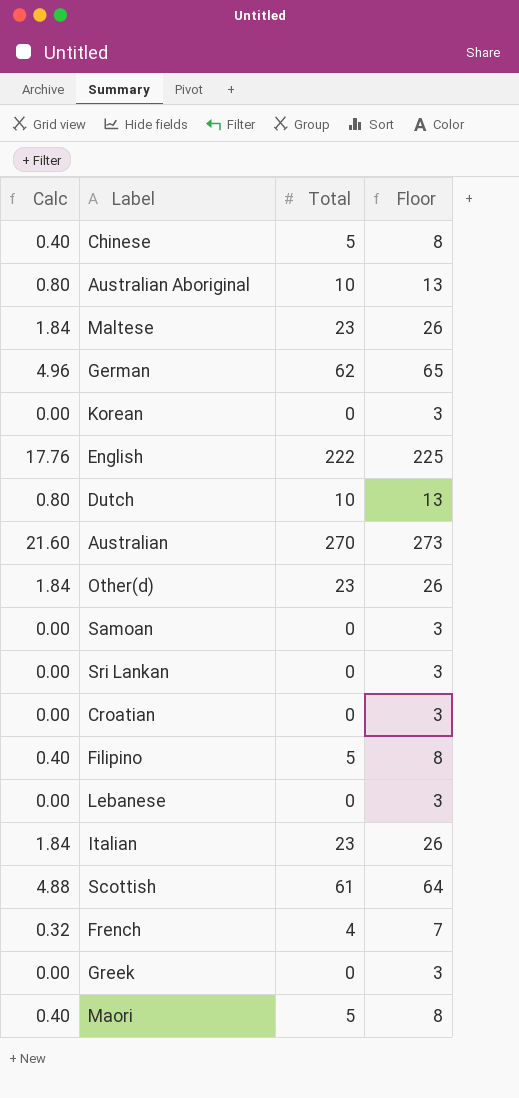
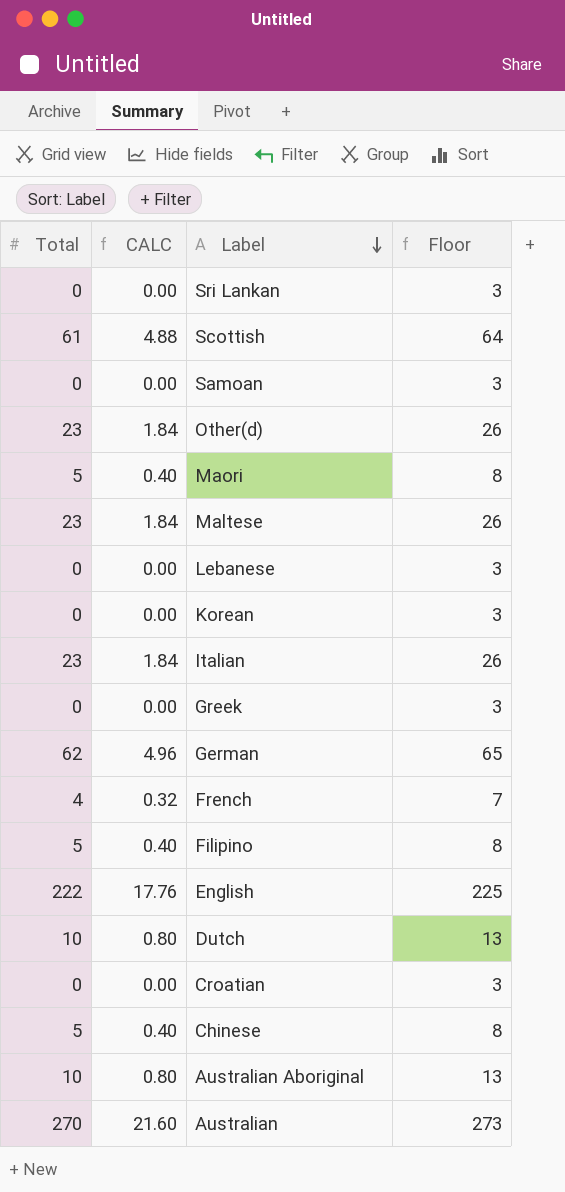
row order: none -> Label descending
column Total | position: 3 -> 1
column name: Calc -> CALC

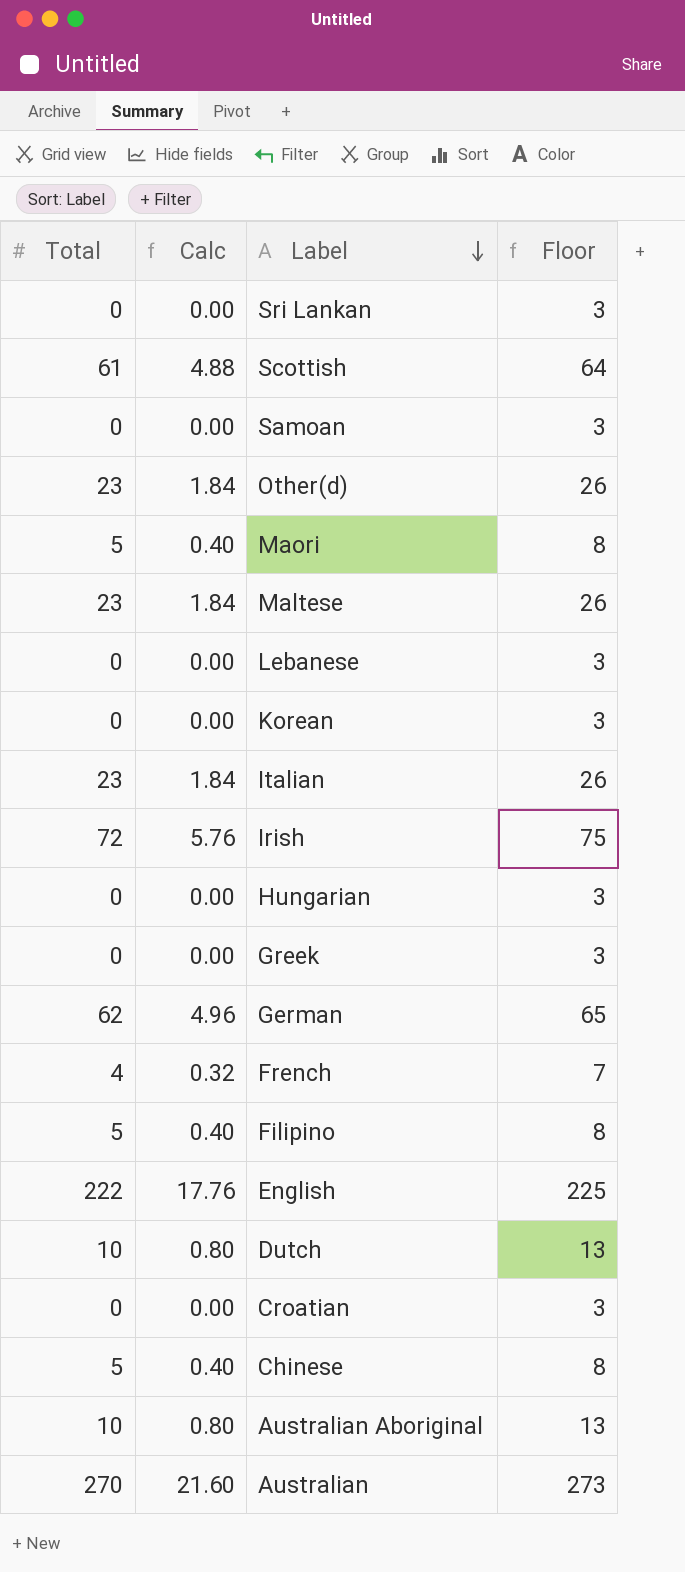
column name: CALC -> Calc
row Irish: none -> 72 | 5.76 | 75
row Hungarian: none -> 0 | 0.00 | 3

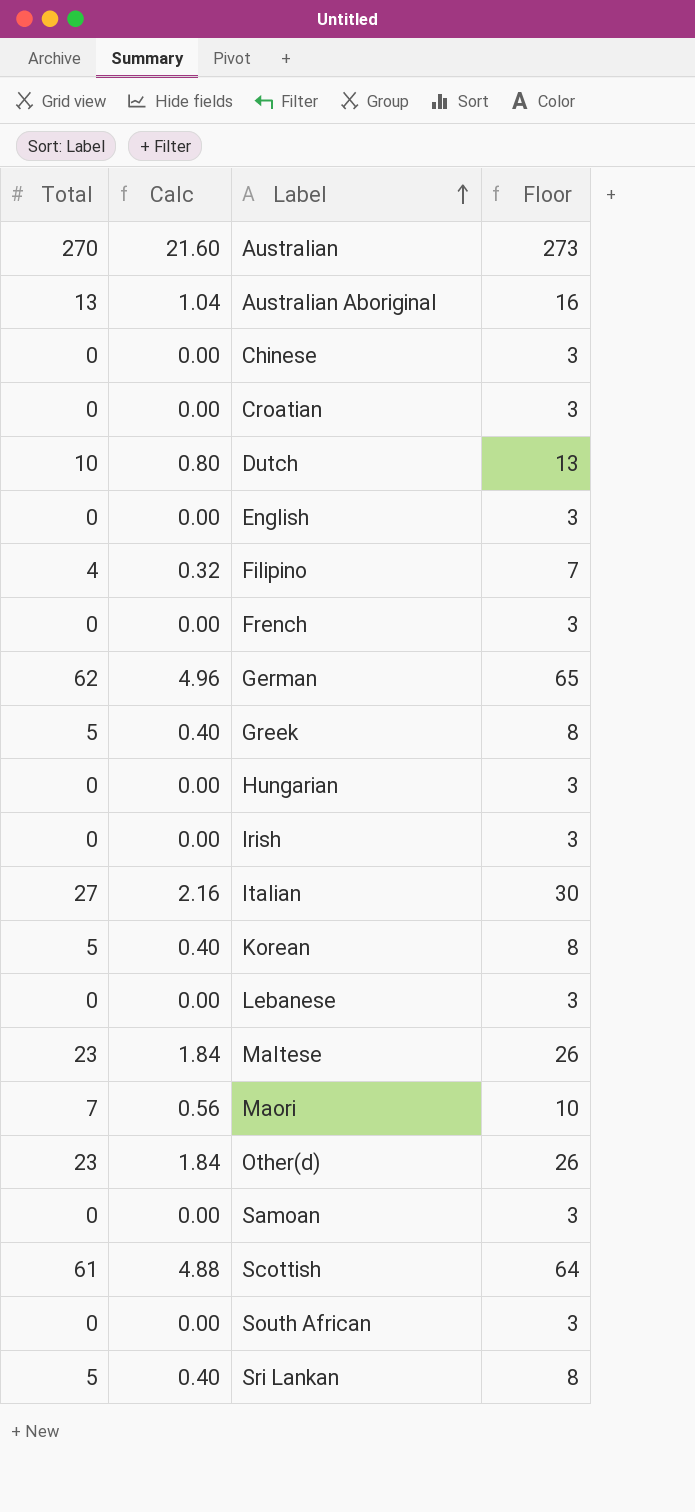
row order: Label descending -> Label ascending
Australian Aboriginal | Total: 10 -> 13
Australian Aboriginal | Calc: 0.80 -> 1.04
Australian Aboriginal | Floor: 13 -> 16
Chinese | Total: 5 -> 0
Chinese | Calc: 0.40 -> 0.00
Chinese | Floor: 8 -> 3
English | Total: 222 -> 0
English | Calc: 17.76 -> 0.00
English | Floor: 225 -> 3
Filipino | Total: 5 -> 4
Filipino | Calc: 0.40 -> 0.32
Filipino | Floor: 8 -> 7
French | Total: 4 -> 0
French | Calc: 0.32 -> 0.00
French | Floor: 7 -> 3
Greek | Total: 0 -> 5
Greek | Calc: 0.00 -> 0.40
Greek | Floor: 3 -> 8
Irish | Total: 72 -> 0
Irish | Calc: 5.76 -> 0.00
Irish | Floor: 75 -> 3
Italian | Total: 23 -> 27
Italian | Calc: 1.84 -> 2.16
Italian | Floor: 26 -> 30
Korean | Total: 0 -> 5
Korean | Calc: 0.00 -> 0.40
Korean | Floor: 3 -> 8
Maori | Total: 5 -> 7
Maori | Calc: 0.40 -> 0.56
Maori | Floor: 8 -> 10
row South African: none -> 0 | 0.00 | 3
Sri Lankan | Total: 0 -> 5
Sri Lankan | Calc: 0.00 -> 0.40
Sri Lankan | Floor: 3 -> 8

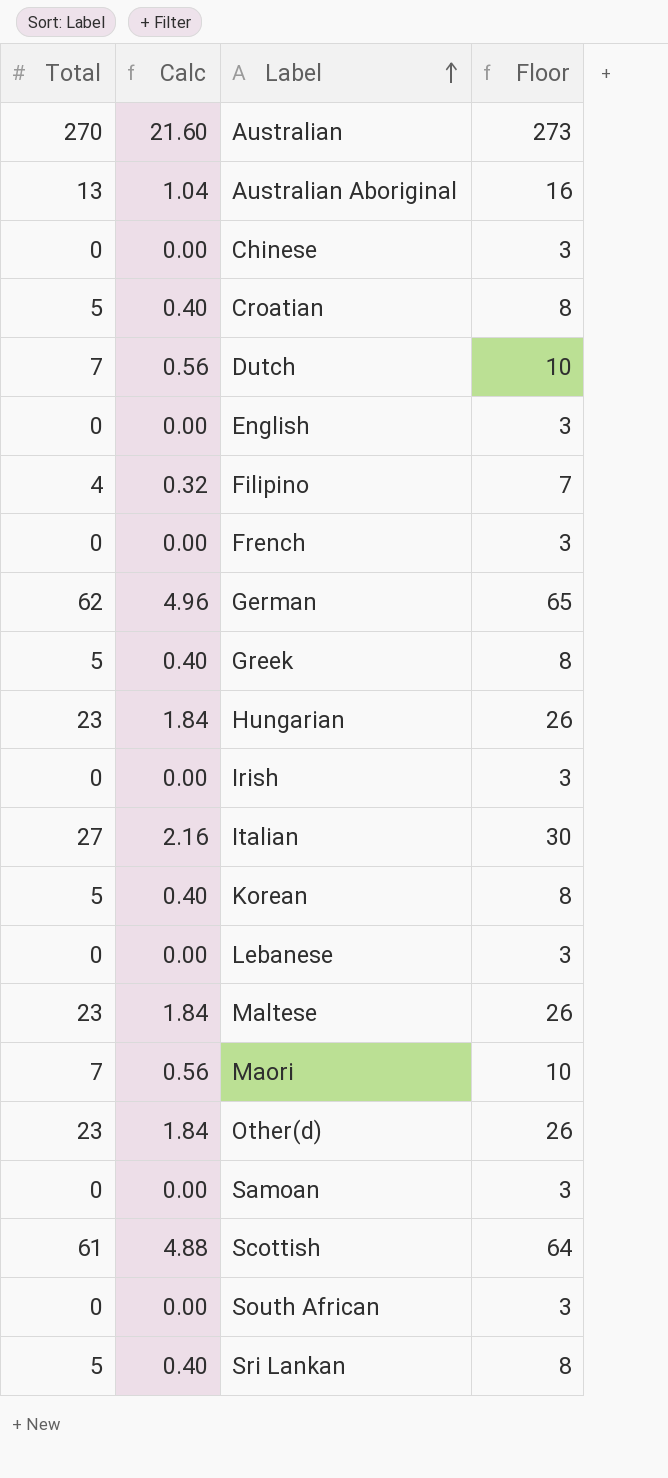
Croatian | Total: 0 -> 5
Croatian | Calc: 0.00 -> 0.40
Croatian | Floor: 3 -> 8
Dutch | Total: 10 -> 7
Dutch | Calc: 0.80 -> 0.56
Dutch | Floor: 13 -> 10
Hungarian | Total: 0 -> 23
Hungarian | Calc: 0.00 -> 1.84
Hungarian | Floor: 3 -> 26

